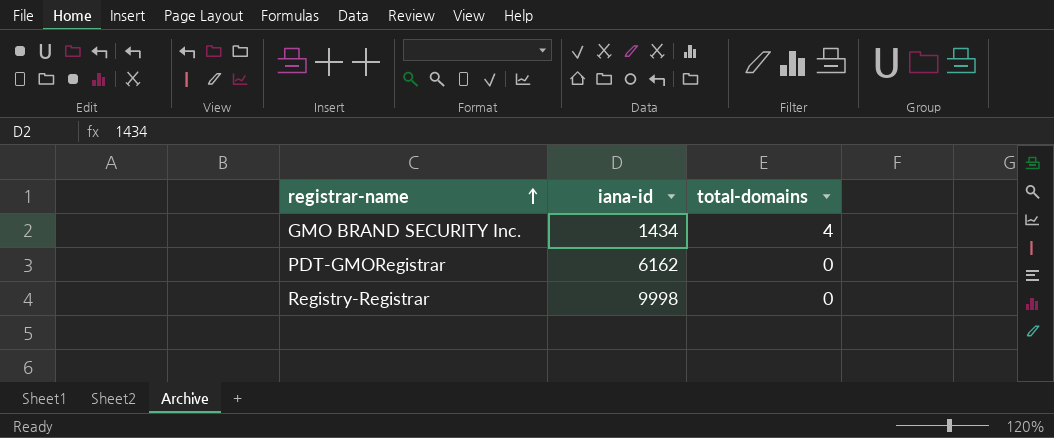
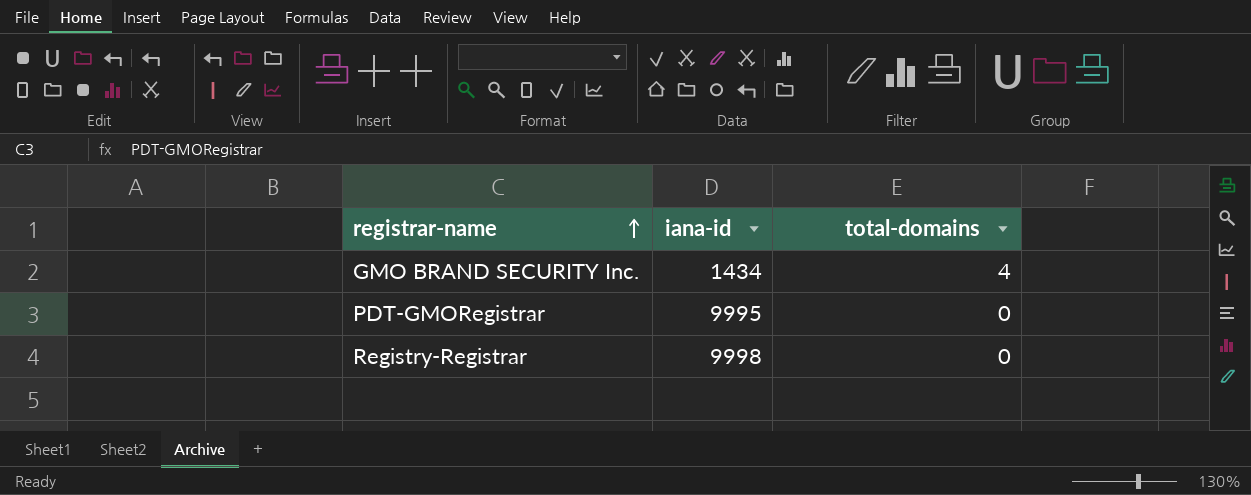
PDT-GMORegistrar | iana-id: 6162 -> 9995

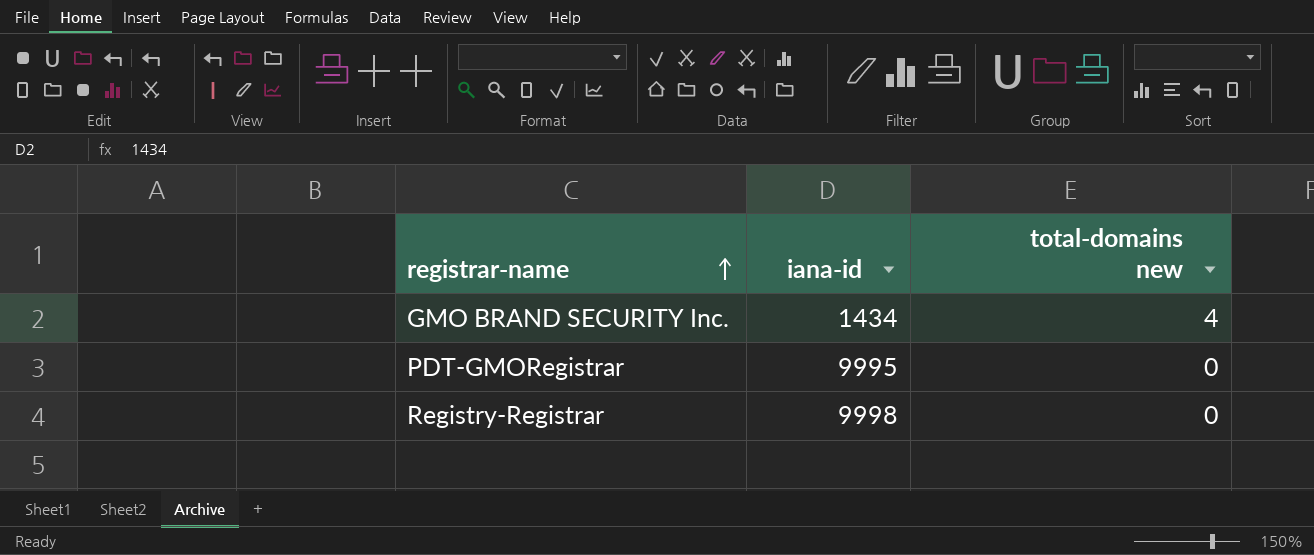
column name: total-domains -> total-domains new

